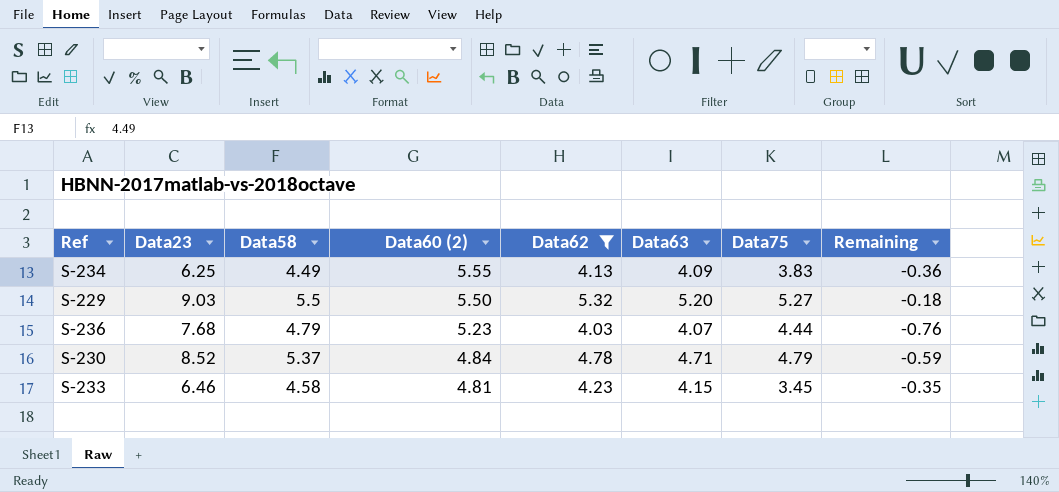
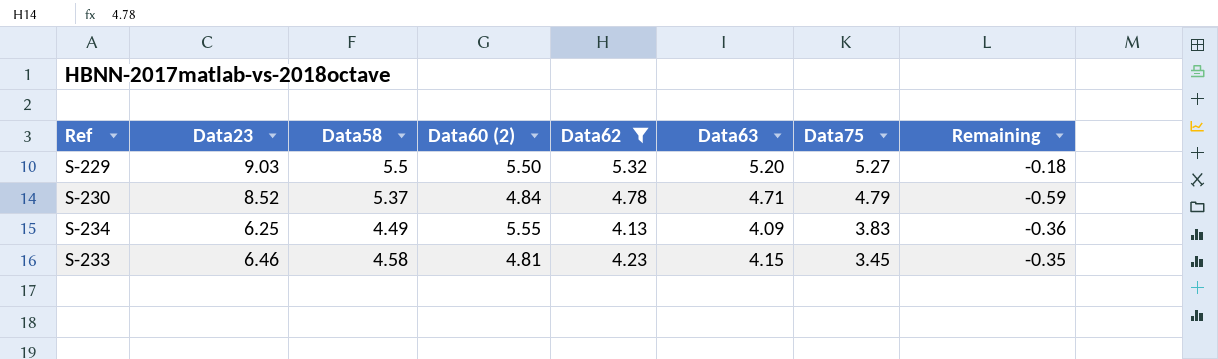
row order: Data60 (2) descending -> Data75 descending
row S-236: 7.68 | 4.79 | 5.23 | 4.03 | 4.07 | 4.44 | -0.76 -> none

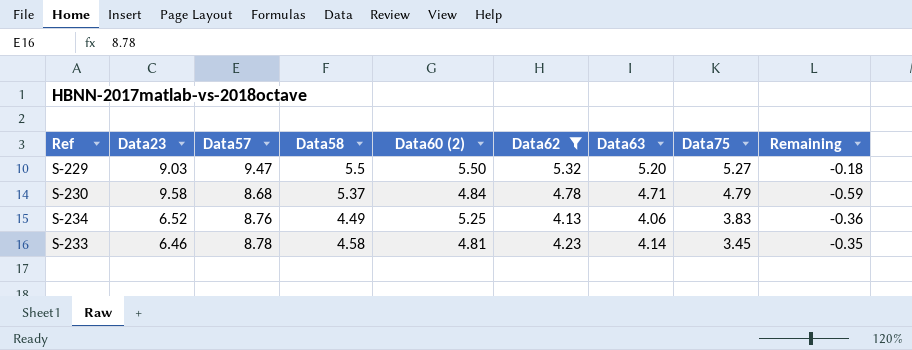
column Data57 | position: none -> 3
S-230 | Data23: 8.52 -> 9.58
S-234 | Data23: 6.25 -> 6.52
S-234 | Data60 (2): 5.55 -> 5.25
S-234 | Data63: 4.09 -> 4.06
S-233 | Data63: 4.15 -> 4.14

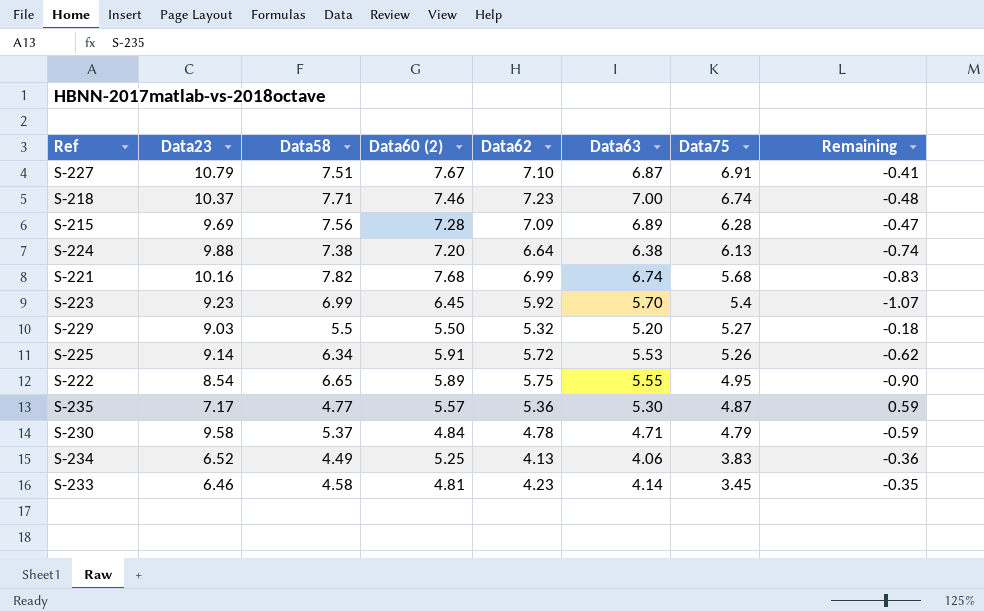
filter: Data62 <= 5.32 -> none
column Data57 | position: 3 -> none

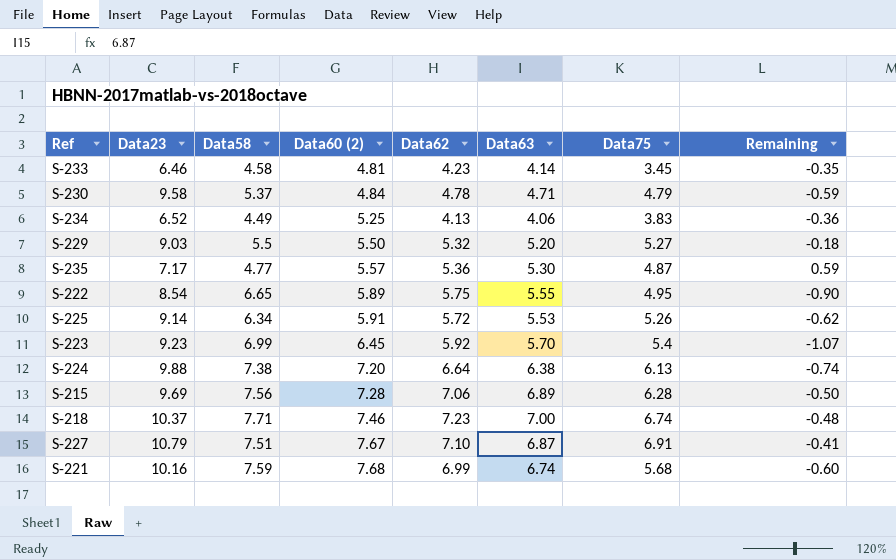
row order: Data75 descending -> Data60 (2) ascending
S-215 | Data62: 7.09 -> 7.06
S-215 | Remaining: -0.47 -> -0.50
S-221 | Data58: 7.82 -> 7.59
S-221 | Remaining: -0.83 -> -0.60

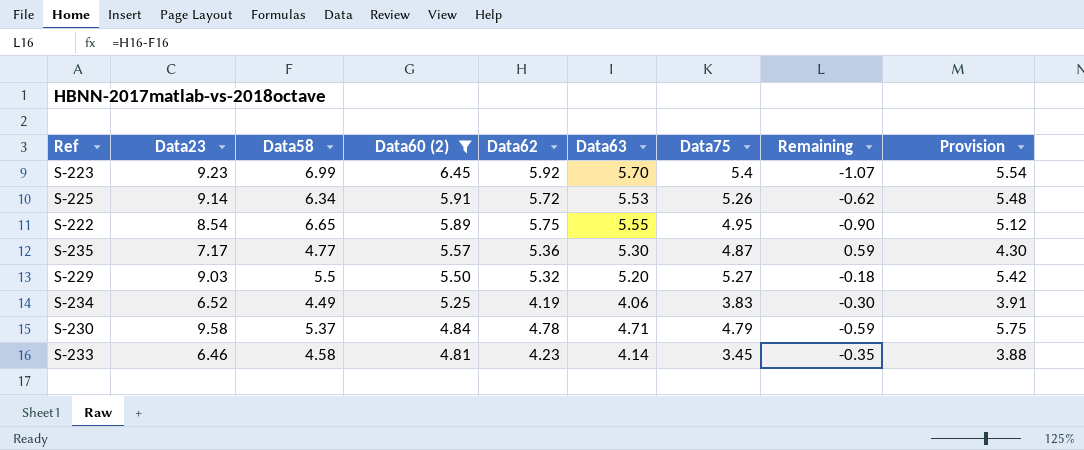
filter: none -> Data60 (2) <= 6.45
row order: Data60 (2) ascending -> Data60 (2) descending
column Provision | formula: none -> [Data23] * 0.6
S-234 | Data62: 4.13 -> 4.19
S-234 | Remaining: -0.36 -> -0.30

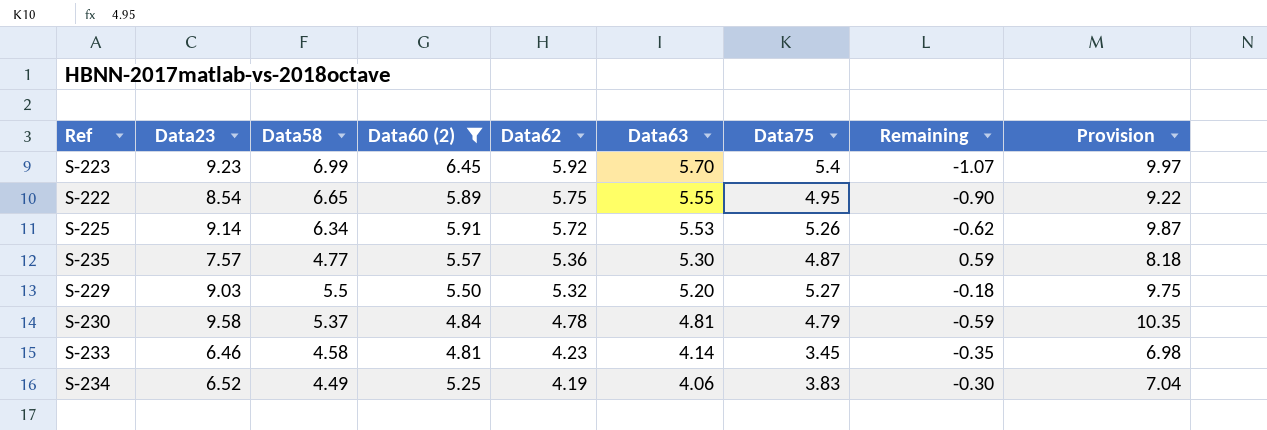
row order: Data60 (2) descending -> Data62 descending
column Provision | formula: [Data23] * 0.6 -> [Data23] * 1.08
S-235 | Data23: 7.17 -> 7.57
S-230 | Data63: 4.71 -> 4.81

